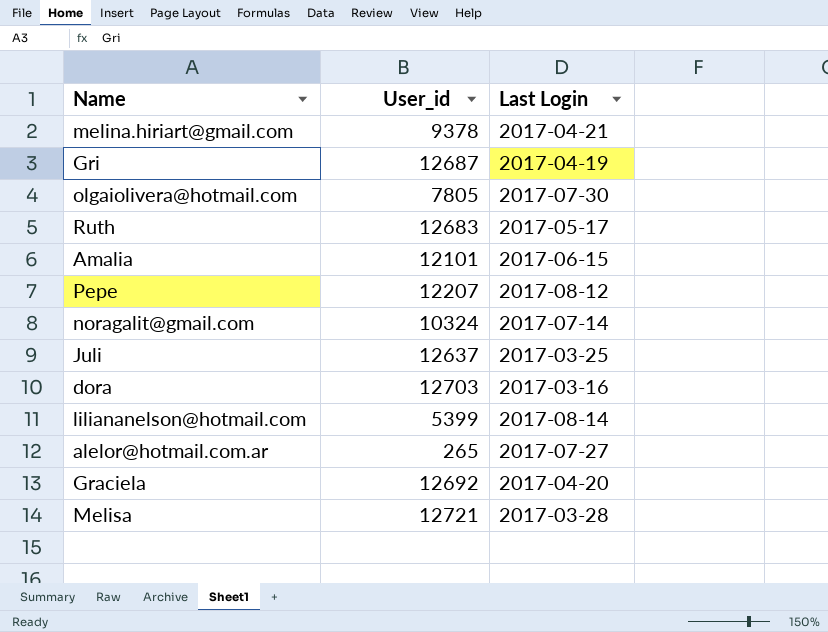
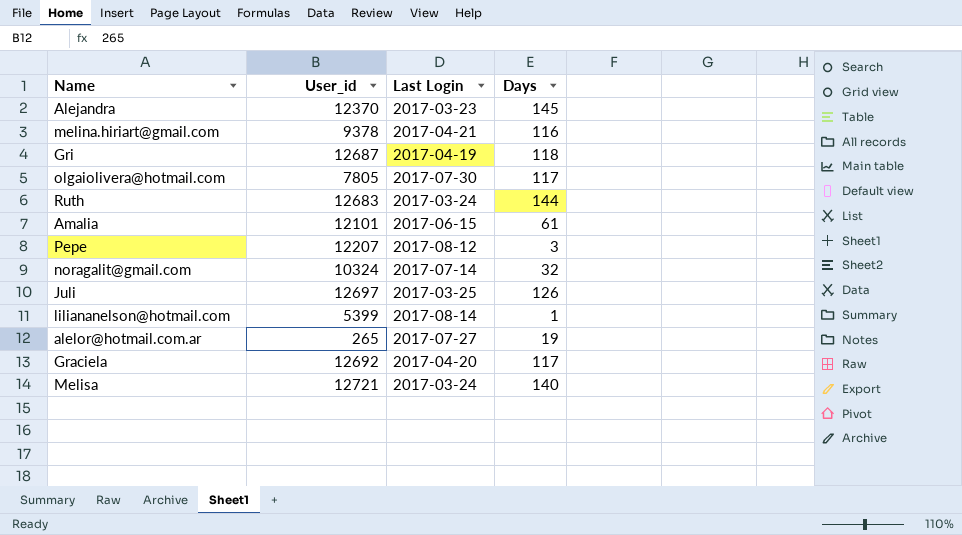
column Days | position: none -> 4
row dora: 12703 | 2017-03-16 -> none
row Alejandra: none -> 12370 | 2017-03-23 | 145
Ruth | Last Login: 2017-05-17 -> 2017-03-24
Juli | User_id: 12637 -> 12697
Melisa | Last Login: 2017-03-28 -> 2017-03-24

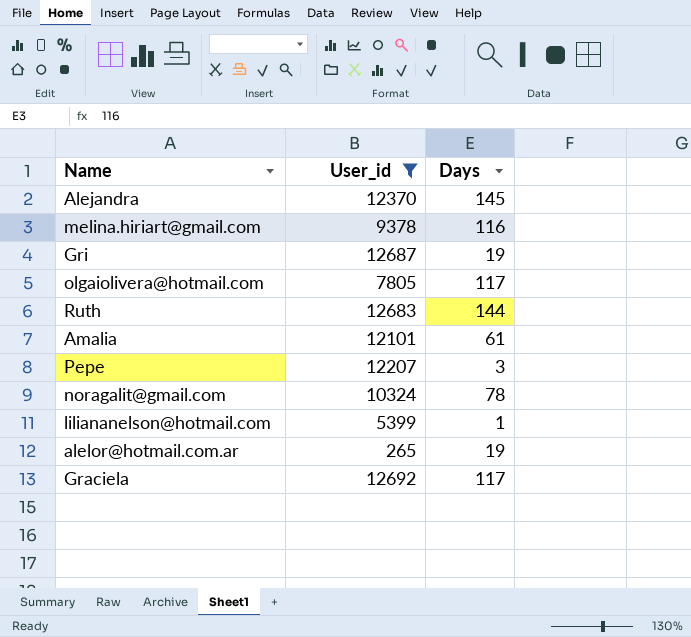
filter: none -> User_id <= 12692
column Last Login | position: 3 -> none
Gri | Days: 118 -> 19
noragalit@gmail.com | Days: 32 -> 78

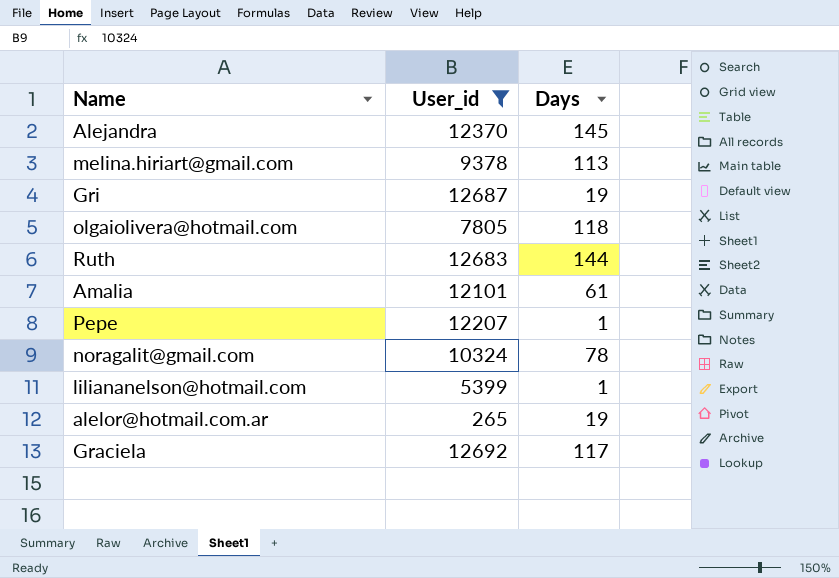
melina.hiriart@gmail.com | Days: 116 -> 113
olgaiolivera@hotmail.com | Days: 117 -> 118
Pepe | Days: 3 -> 1

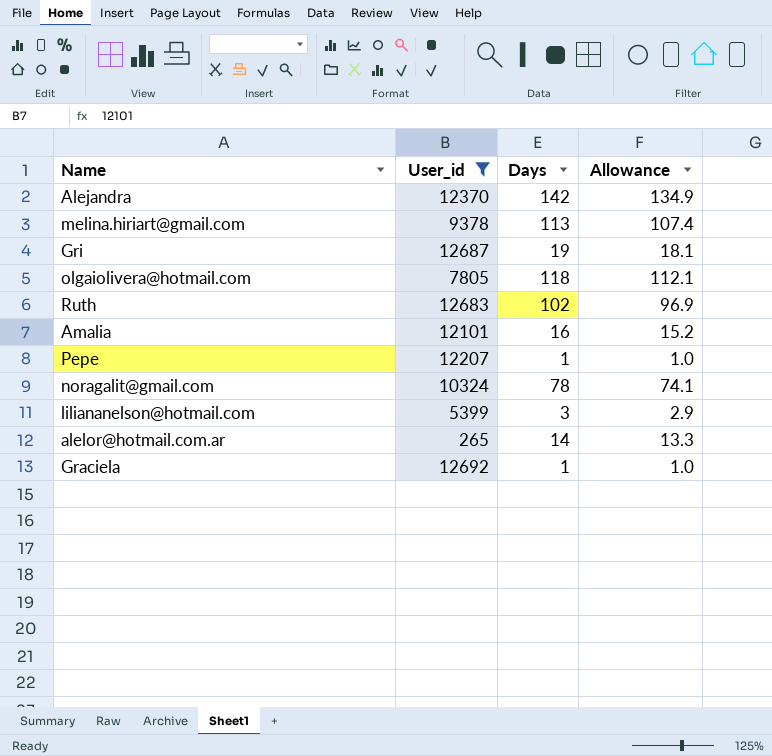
column Allowance | formula: none -> [Days] * 0.95
Alejandra | Days: 145 -> 142
Ruth | Days: 144 -> 102
Amalia | Days: 61 -> 16
liliananelson@hotmail.com | Days: 1 -> 3
alelor@hotmail.com.ar | Days: 19 -> 14
Graciela | Days: 117 -> 1

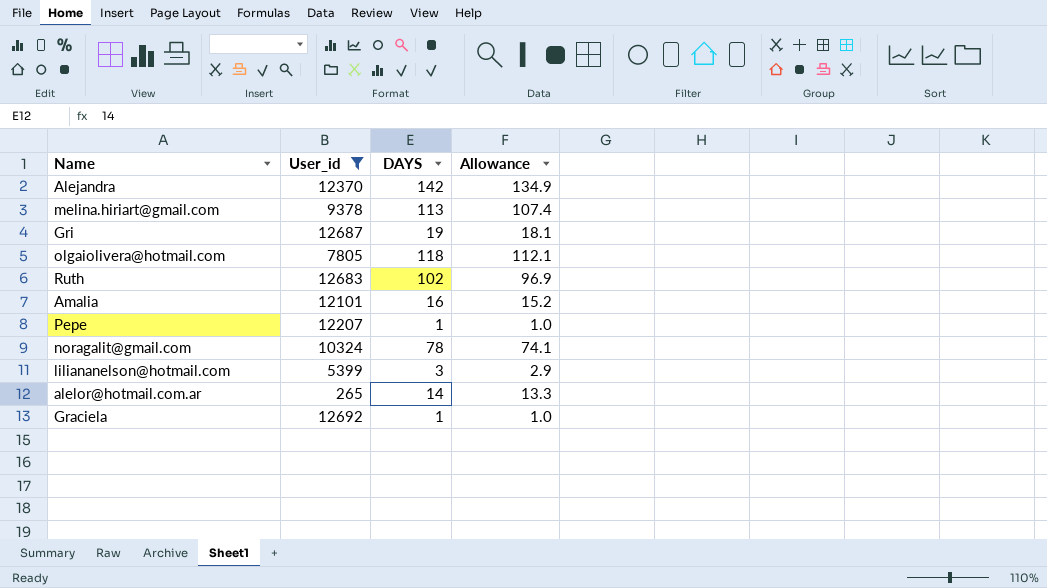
column name: Days -> DAYS

